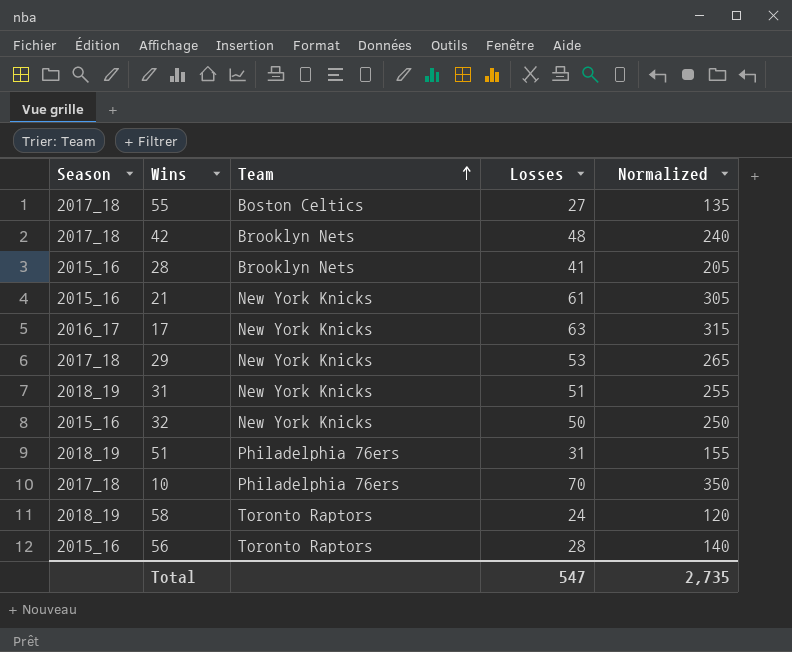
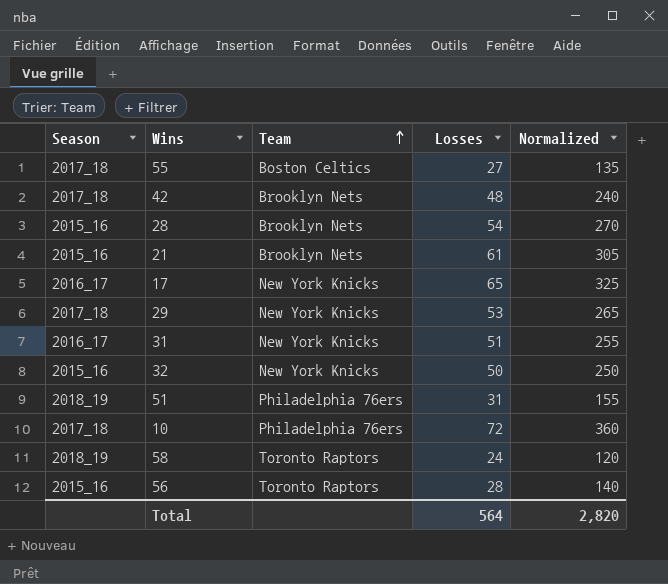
28 | Losses: 41 -> 54
28 | Normalized: 205 -> 270
21 | Team: New York Knicks -> Brooklyn Nets
17 | Losses: 63 -> 65
17 | Normalized: 315 -> 325
31 | Season: 2018_19 -> 2016_17
10 | Losses: 70 -> 72
10 | Normalized: 350 -> 360
Total | Losses: 547 -> 564
Total | Normalized: 2,735 -> 2,820

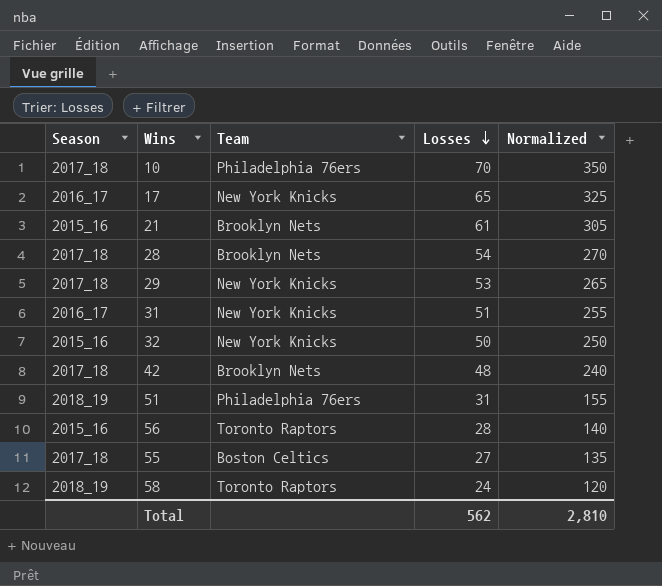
row order: Team ascending -> Losses descending
10 | Losses: 72 -> 70
10 | Normalized: 360 -> 350
28 | Season: 2015_16 -> 2017_18
Total | Losses: 564 -> 562
Total | Normalized: 2,820 -> 2,810

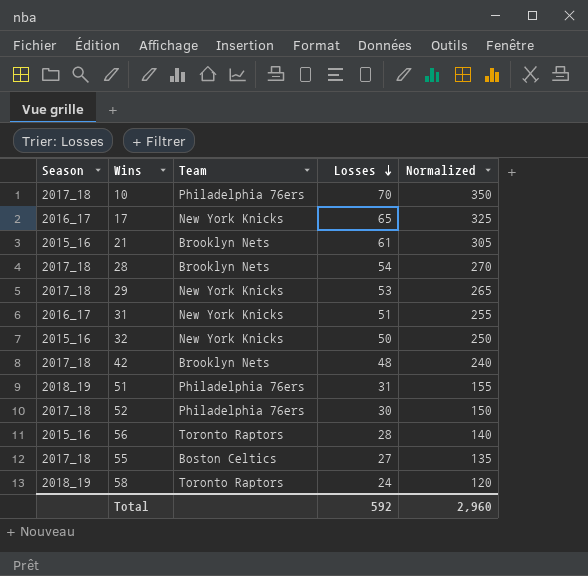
row 52: none -> 2017_18 | Philadelphia 76ers | 30 | 150
Total | Losses: 562 -> 592
Total | Normalized: 2,810 -> 2,960

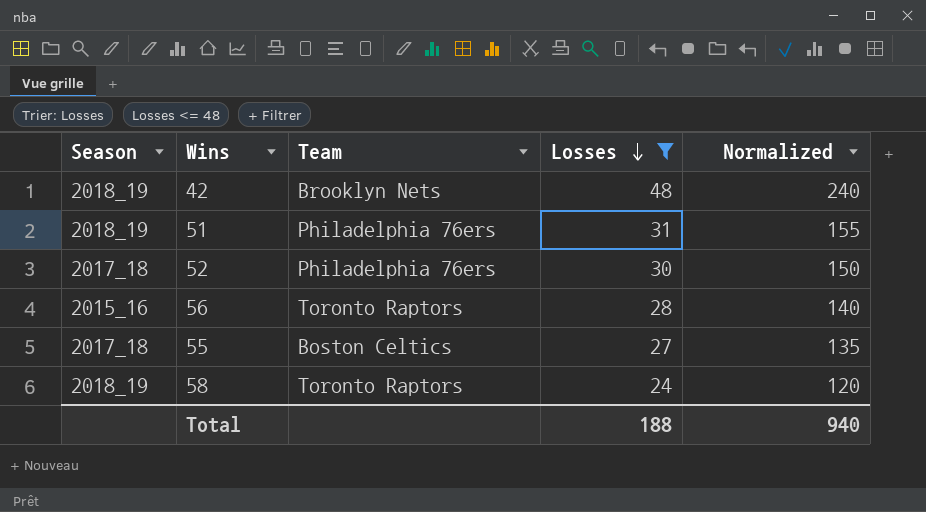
filter: none -> Losses <= 48
42 | Season: 2017_18 -> 2018_19
Total | Losses: 592 -> 188
Total | Normalized: 2,960 -> 940

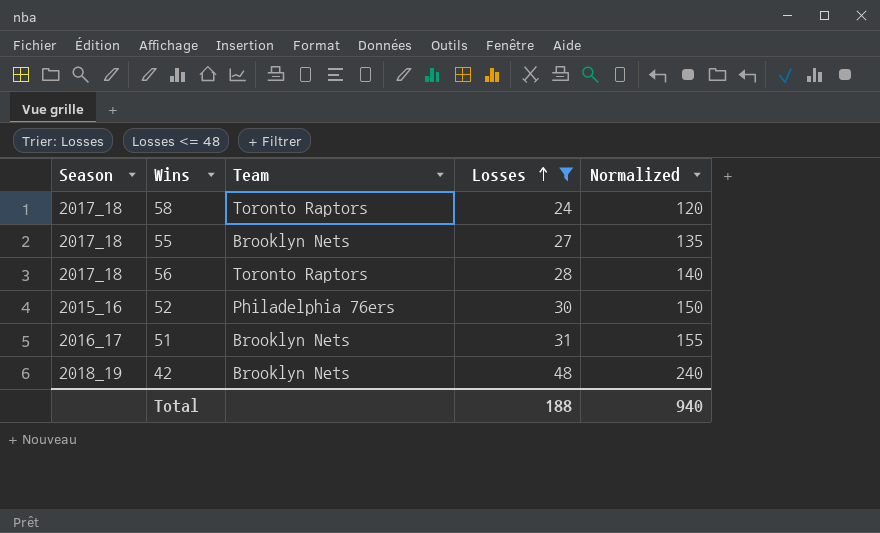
row order: Losses descending -> Losses ascending
58 | Season: 2018_19 -> 2017_18
55 | Team: Boston Celtics -> Brooklyn Nets
56 | Season: 2015_16 -> 2017_18
52 | Season: 2017_18 -> 2015_16
51 | Season: 2018_19 -> 2016_17
51 | Team: Philadelphia 76ers -> Brooklyn Nets

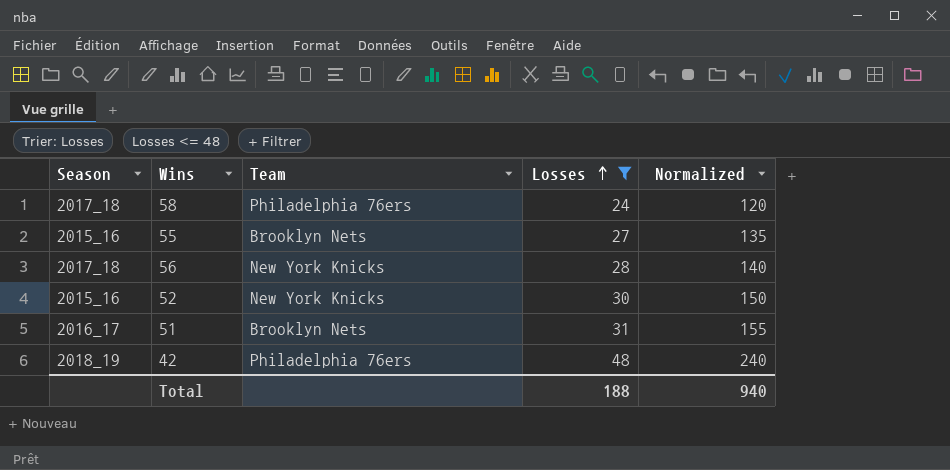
58 | Team: Toronto Raptors -> Philadelphia 76ers
55 | Season: 2017_18 -> 2015_16
56 | Team: Toronto Raptors -> New York Knicks
52 | Team: Philadelphia 76ers -> New York Knicks
42 | Team: Brooklyn Nets -> Philadelphia 76ers

